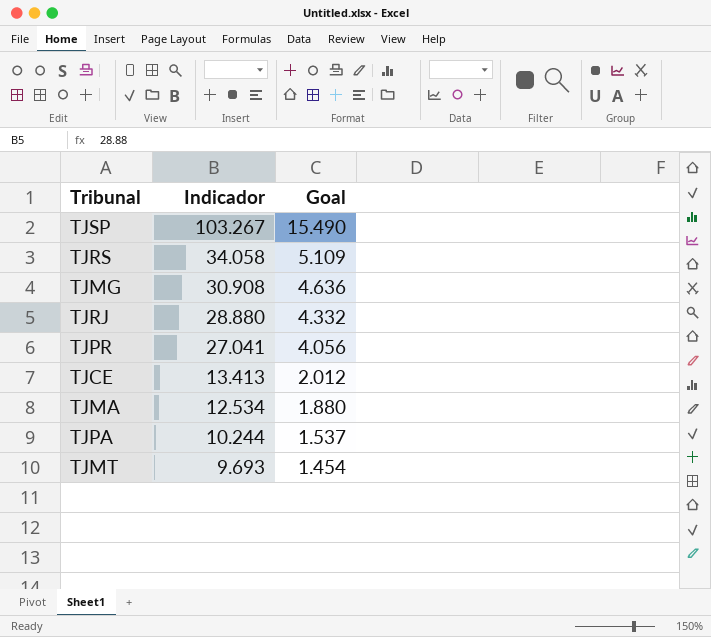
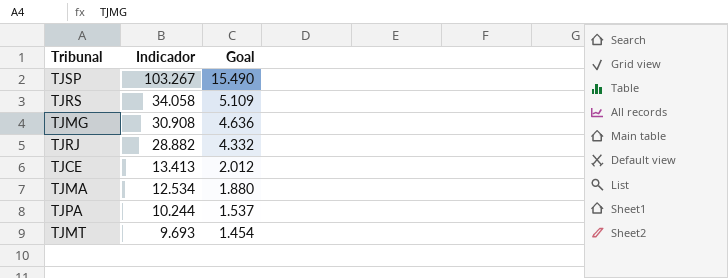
row TJPR: 27.041 | 4.056 -> none
TJRJ | Indicador: 28.880 -> 28.882

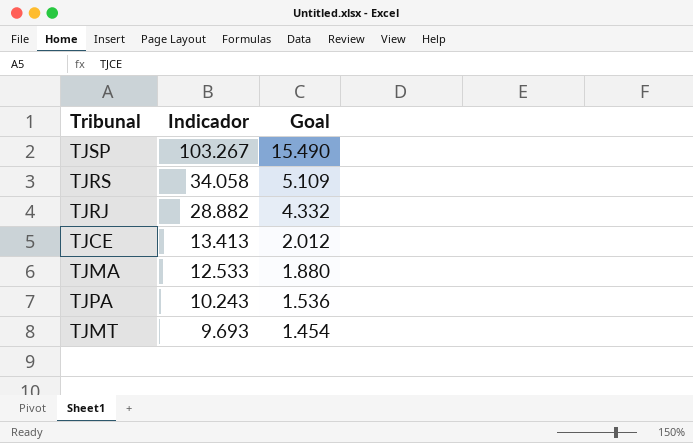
row TJMG: 30.908 | 4.636 -> none
TJMA | Indicador: 12.534 -> 12.533
TJPA | Indicador: 10.244 -> 10.243
TJPA | Goal: 1.537 -> 1.536

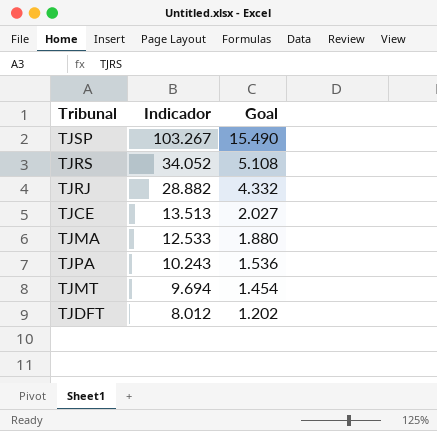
TJRS | Indicador: 34.058 -> 34.052
TJRS | Goal: 5.109 -> 5.108
TJCE | Indicador: 13.413 -> 13.513
TJCE | Goal: 2.012 -> 2.027
TJMT | Indicador: 9.693 -> 9.694
row TJDFT: none -> 8.012 | 1.202

